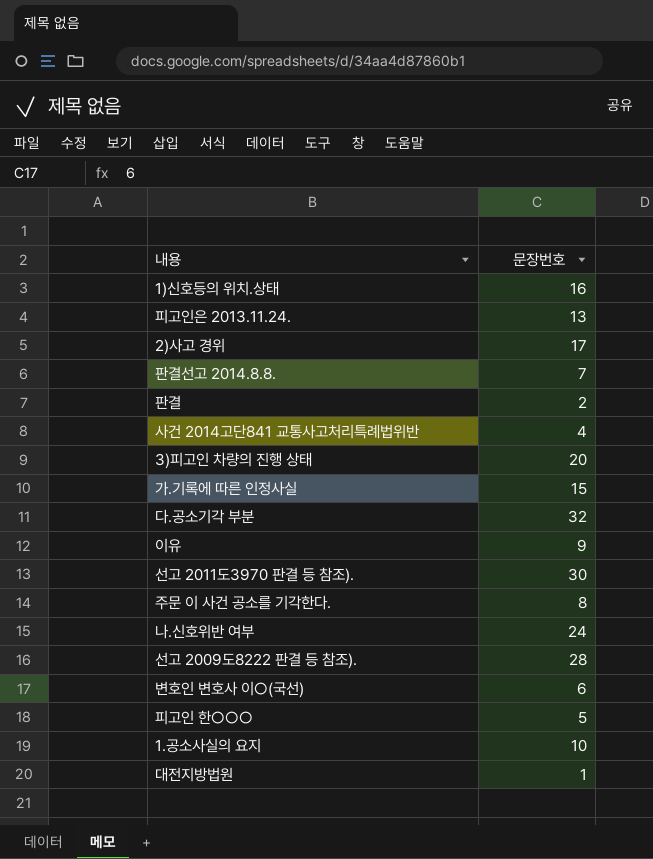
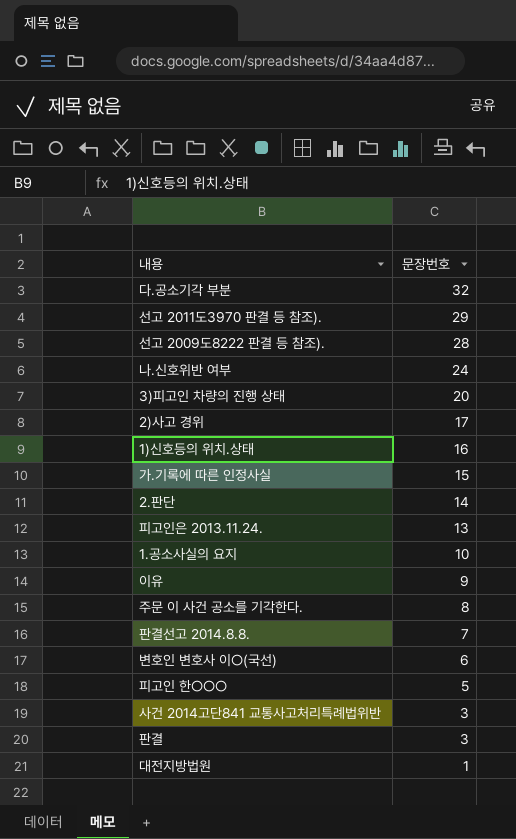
row order: none -> 문장번호 descending
선고 2011도3970 판결 등 참조). | 문장번호: 30 -> 29
row 2.판단: none -> 14
사건 2014고단841 교통사고처리특례법위반 | 문장번호: 4 -> 3
판결 | 문장번호: 2 -> 3

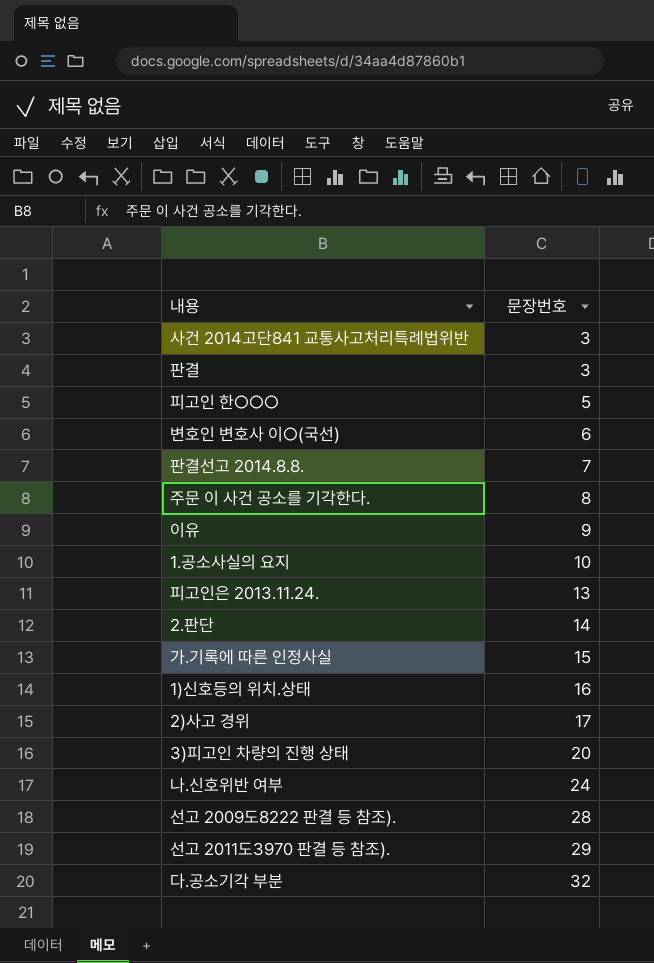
row order: 문장번호 descending -> 문장번호 ascending
row 대전지방법원: 1 -> none

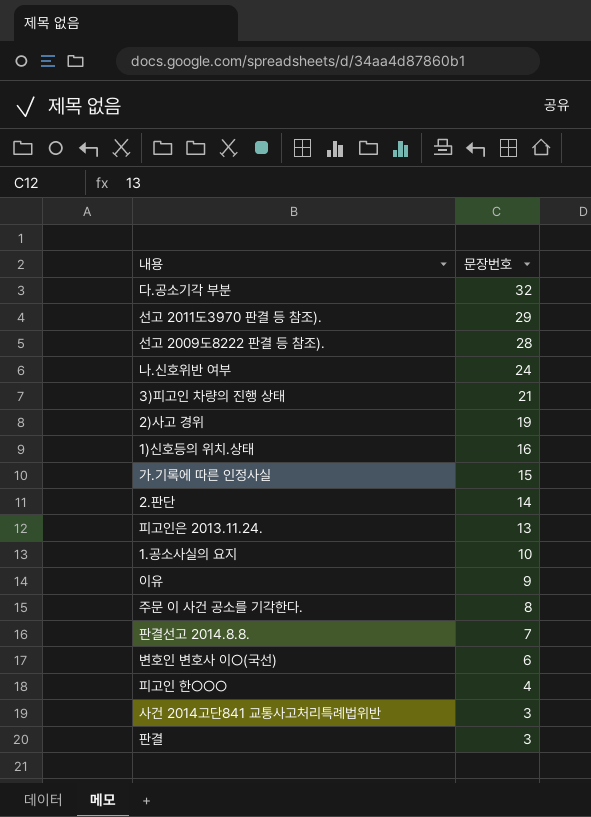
row order: 문장번호 ascending -> 문장번호 descending
3)피고인 차량의 진행 상태 | 문장번호: 20 -> 21
2)사고 경위 | 문장번호: 17 -> 19
피고인 한○○○ | 문장번호: 5 -> 4

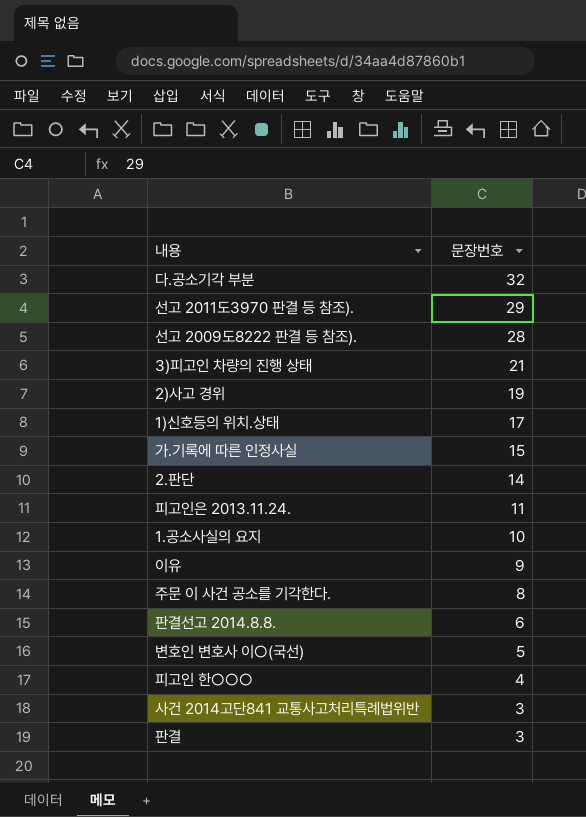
row 나.신호위반 여부: 24 -> none
1)신호등의 위치․상태 | 문장번호: 16 -> 17
피고인은 2013.11.24. | 문장번호: 13 -> 11
판결선고 2014.8.8. | 문장번호: 7 -> 6
변호인 변호사 이○(국선) | 문장번호: 6 -> 5

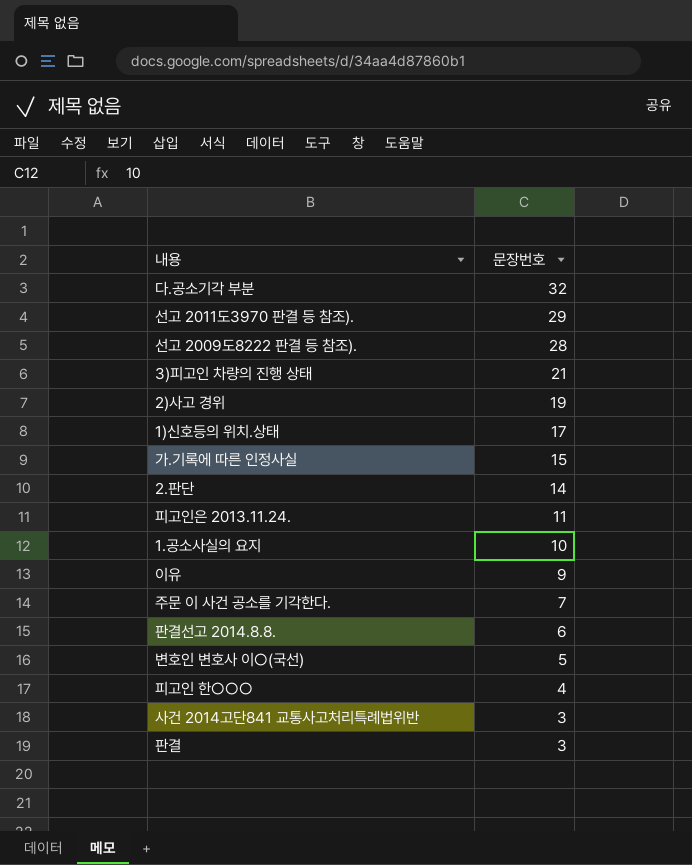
주문 이 사건 공소를 기각한다. | 문장번호: 8 -> 7

